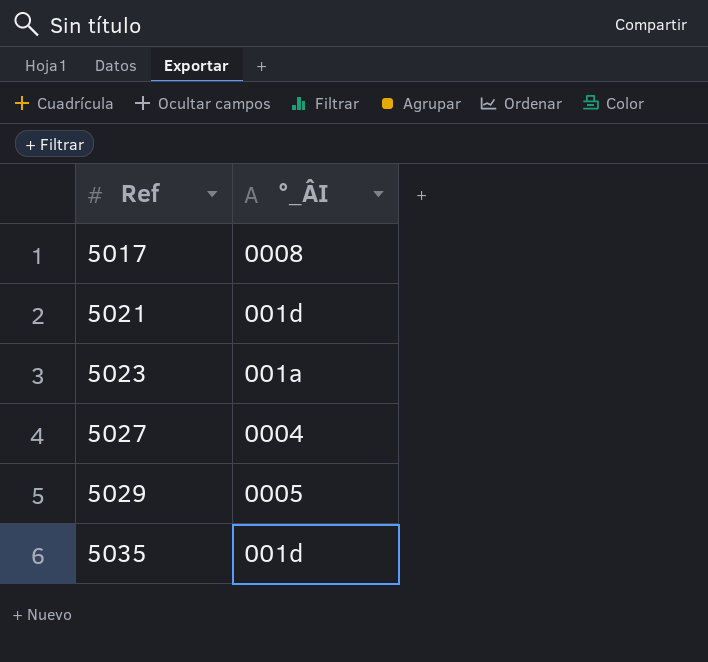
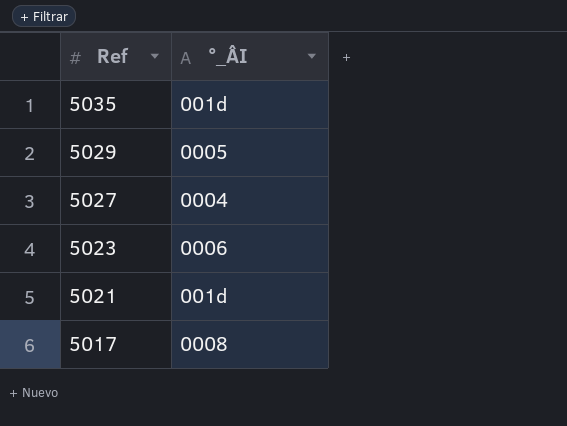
row order: Ref ascending -> Ref descending
5023 | °_ÂI: 001a -> 0006

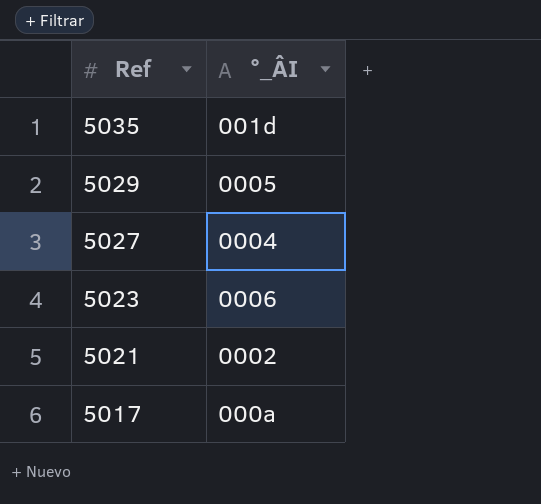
5021 | °_ÂI: 001d -> 0002
5017 | °_ÂI: 0008 -> 000a

